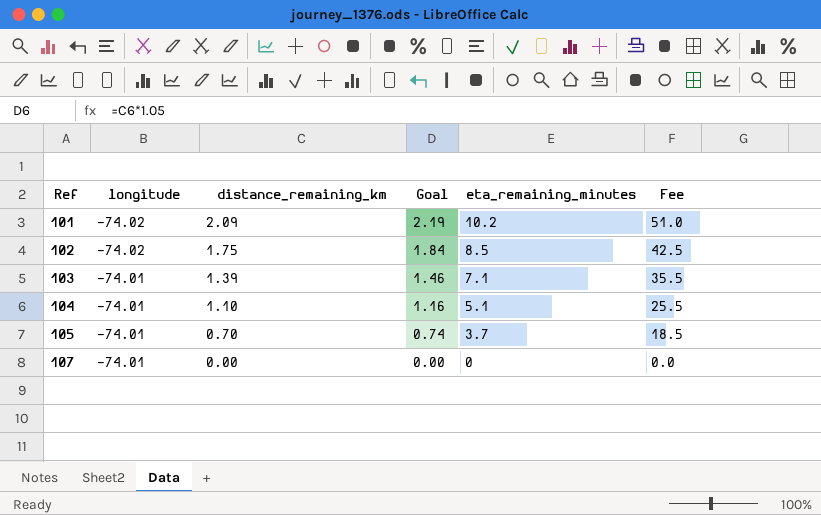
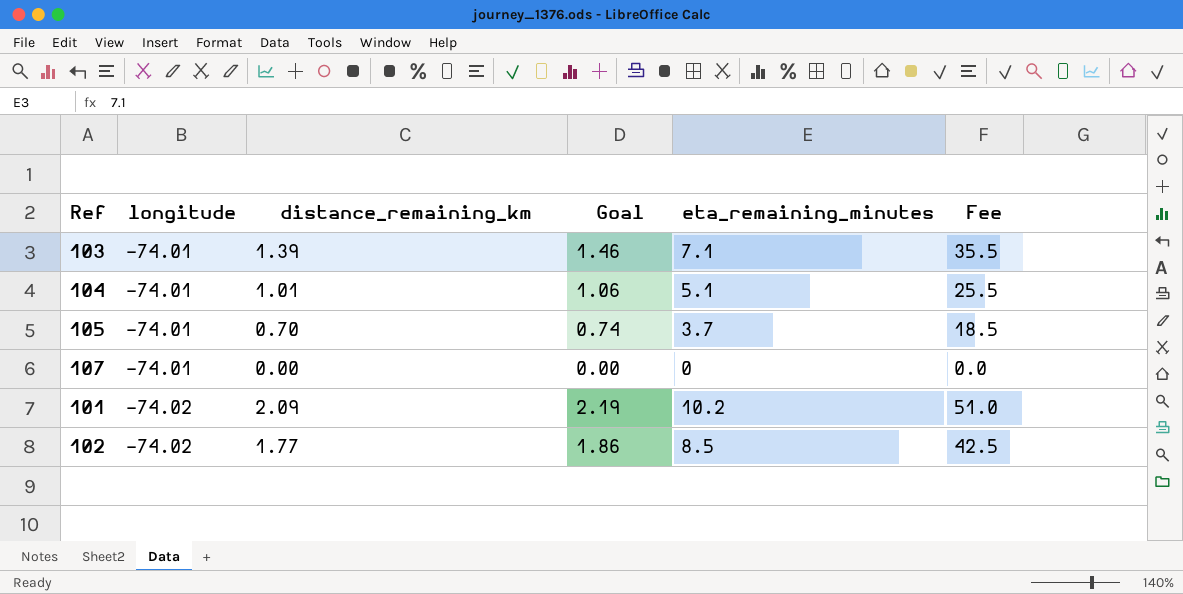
row order: Ref ascending -> longitude descending
104 | distance_remaining_km: 1.10 -> 1.01
104 | Goal: 1.16 -> 1.06
102 | distance_remaining_km: 1.75 -> 1.77
102 | Goal: 1.84 -> 1.86

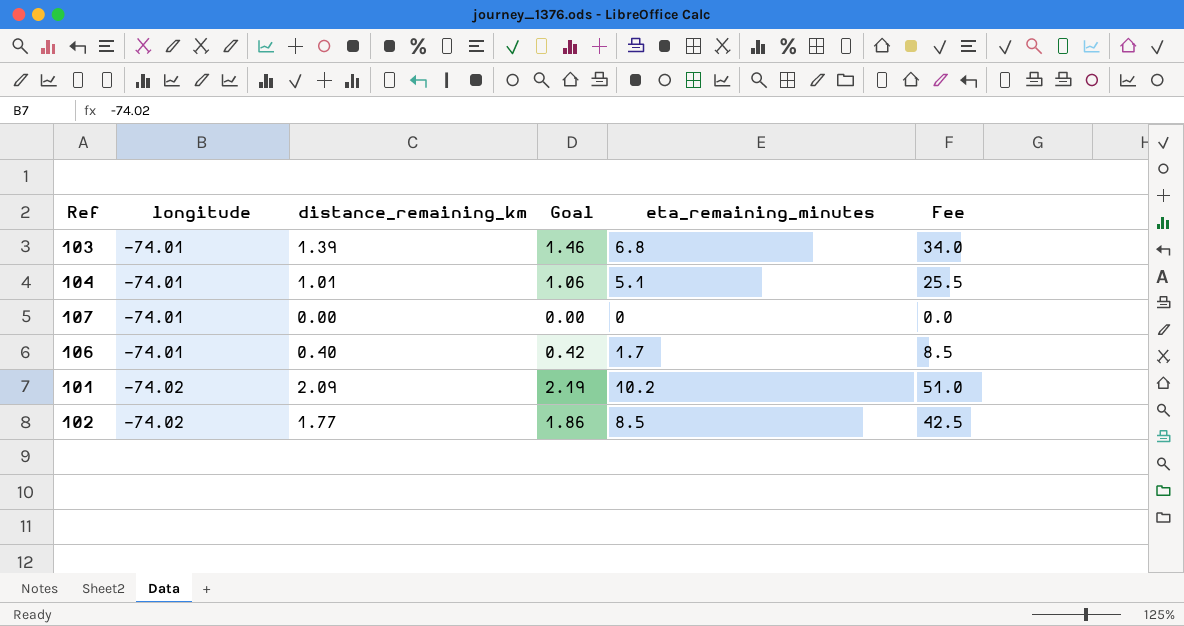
row 105: -74.01 | 0.70 | 0.74 | 3.7 | 18.5 -> none
103 | eta_remaining_minutes: 7.1 -> 6.8
103 | Fee: 35.5 -> 34.0
row 106: none -> -74.01 | 0.40 | 0.42 | 1.7 | 8.5

